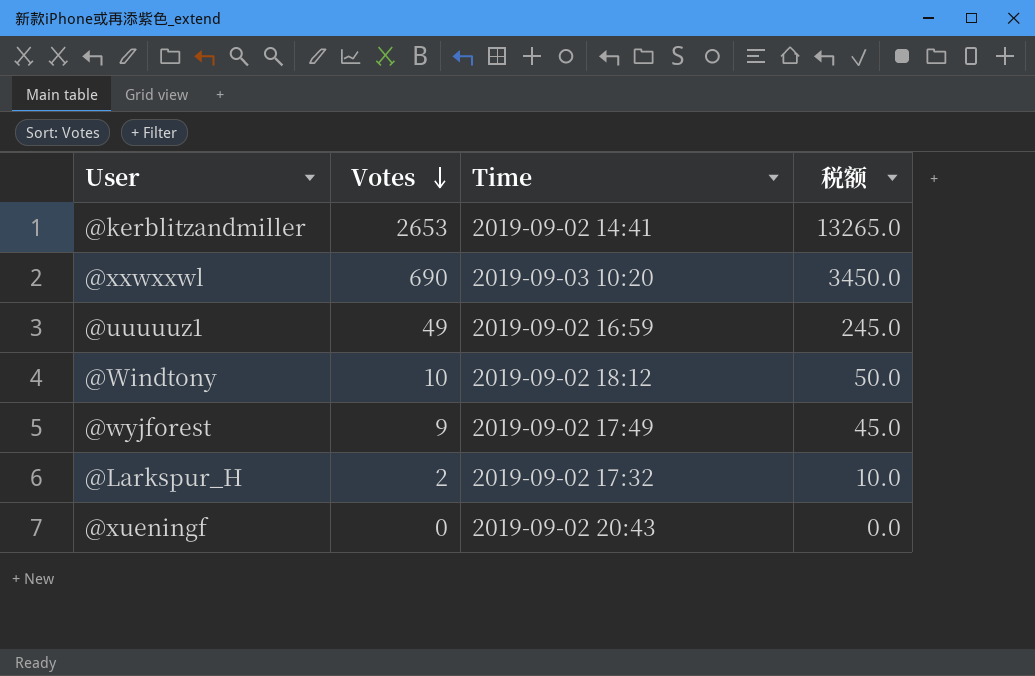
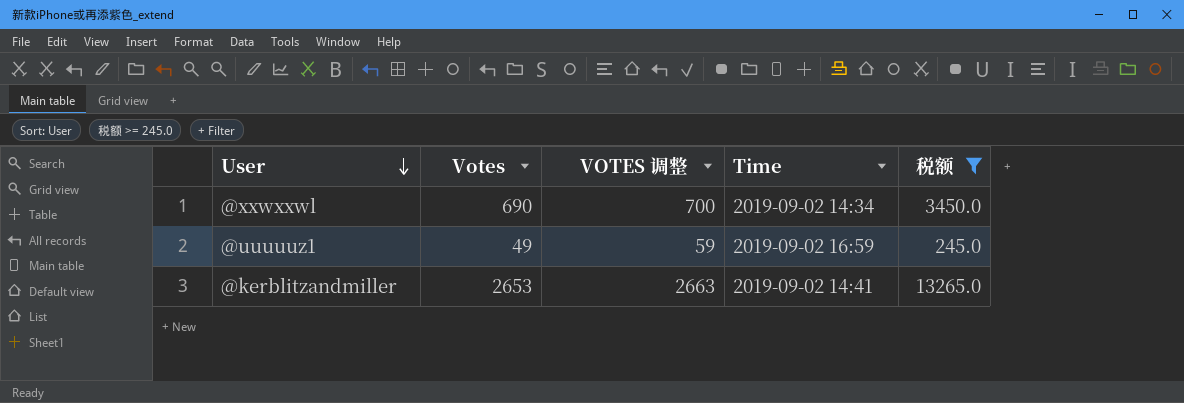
filter: none -> 税额 >= 245.0
row order: Votes descending -> User descending
column VOTES 调整 | formula: none -> [Votes] + 10
@xxwxxwl | Time: 2019-09-03 10:20 -> 2019-09-02 14:34

